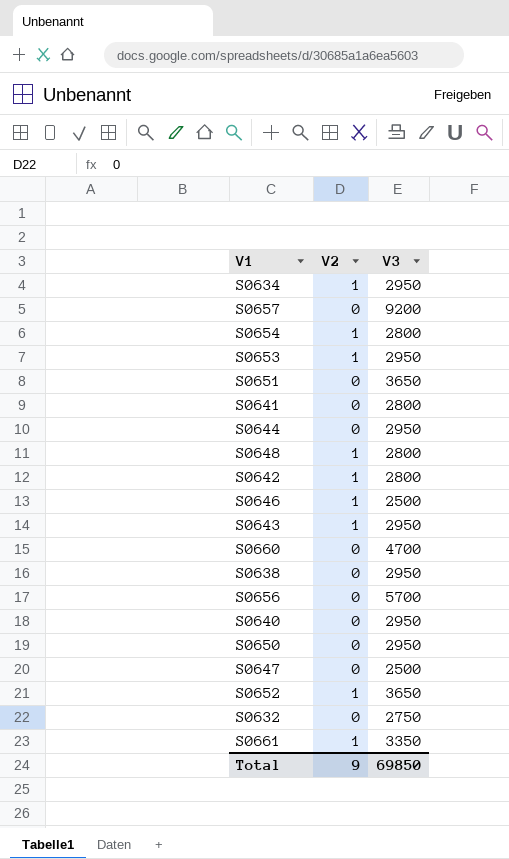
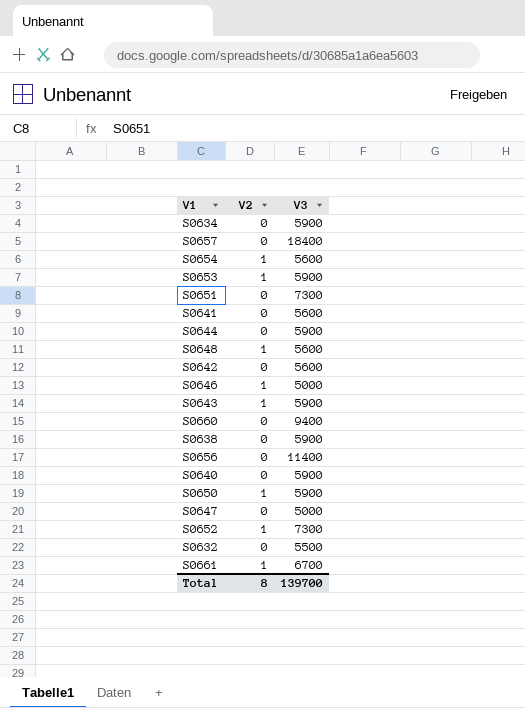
S0634 | V2: 1 -> 0
S0634 | V3: 2950 -> 5900
S0657 | V3: 9200 -> 18400
S0654 | V3: 2800 -> 5600
S0653 | V3: 2950 -> 5900
S0651 | V3: 3650 -> 7300
S0641 | V3: 2800 -> 5600
S0644 | V3: 2950 -> 5900
S0648 | V3: 2800 -> 5600
S0642 | V2: 1 -> 0
S0642 | V3: 2800 -> 5600
S0646 | V3: 2500 -> 5000
S0643 | V3: 2950 -> 5900
S0660 | V3: 4700 -> 9400
S0638 | V3: 2950 -> 5900
S0656 | V3: 5700 -> 11400
S0640 | V3: 2950 -> 5900
S0650 | V2: 0 -> 1
S0650 | V3: 2950 -> 5900
S0647 | V3: 2500 -> 5000
S0652 | V3: 3650 -> 7300
S0632 | V3: 2750 -> 5500
S0661 | V3: 3350 -> 6700
Total | V2: 9 -> 8
Total | V3: 69850 -> 139700

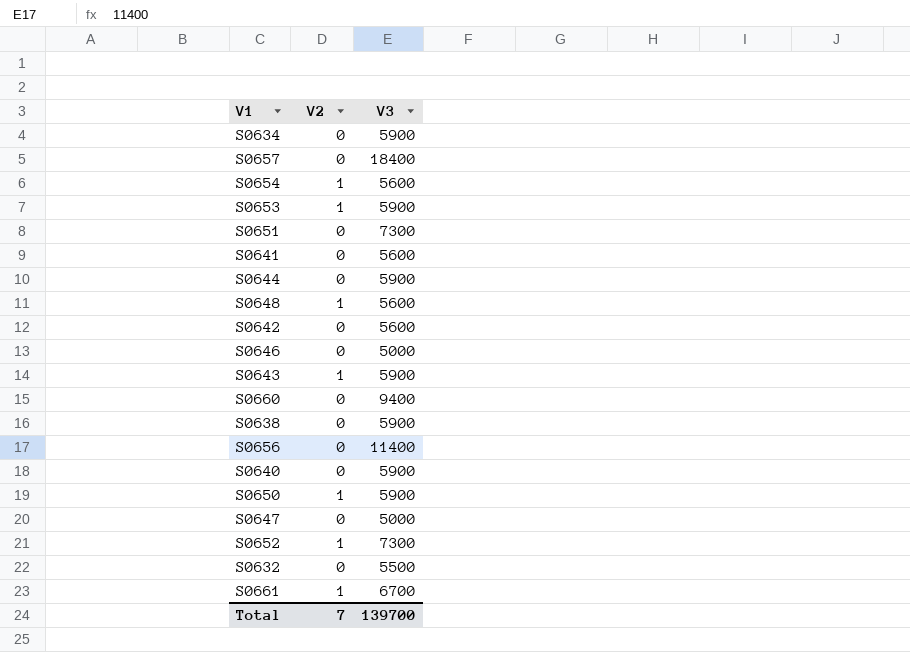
S0646 | V2: 1 -> 0
Total | V2: 8 -> 7

